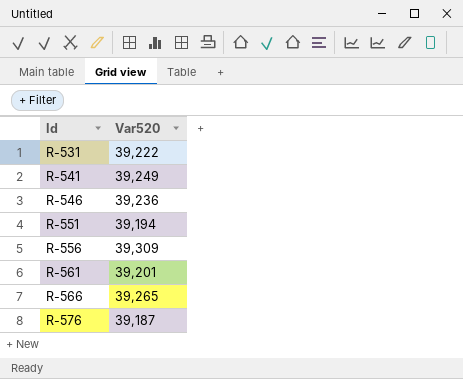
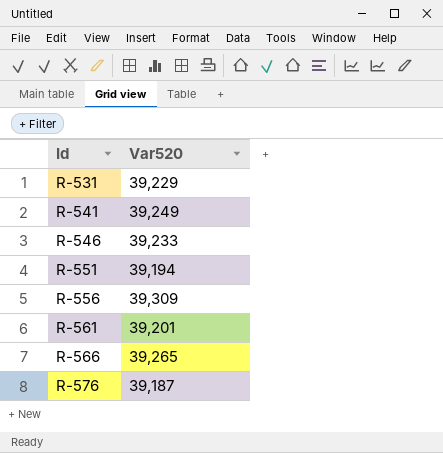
R-531 | Var520: 39,222 -> 39,229
R-546 | Var520: 39,236 -> 39,233

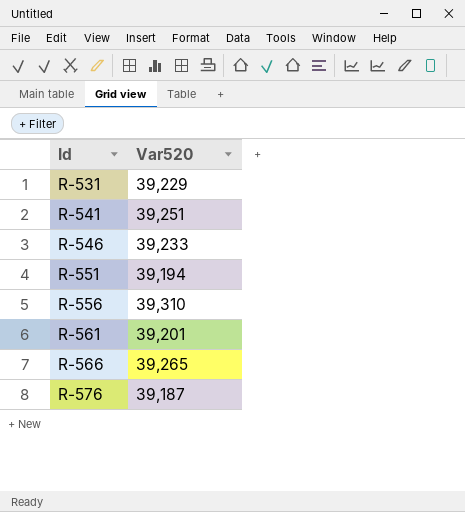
R-541 | Var520: 39,249 -> 39,251
R-556 | Var520: 39,309 -> 39,310

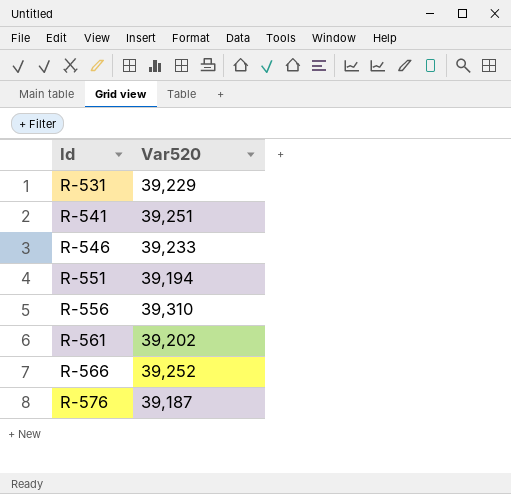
R-561 | Var520: 39,201 -> 39,202
R-566 | Var520: 39,265 -> 39,252

